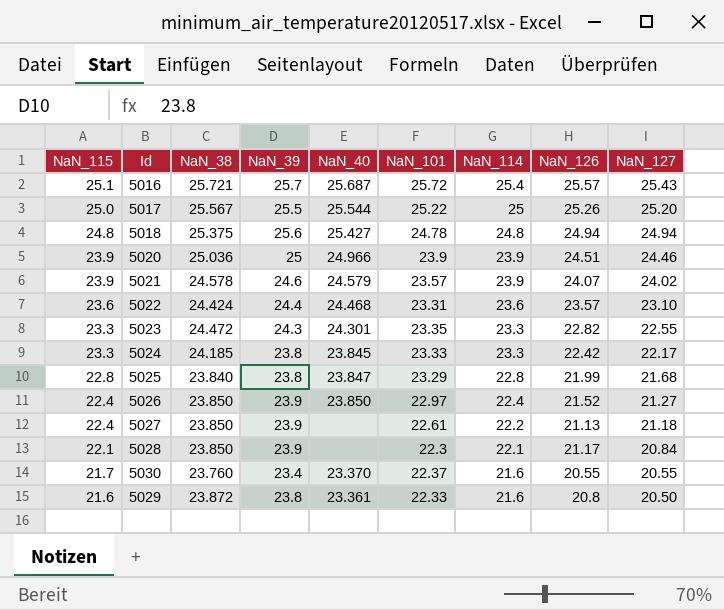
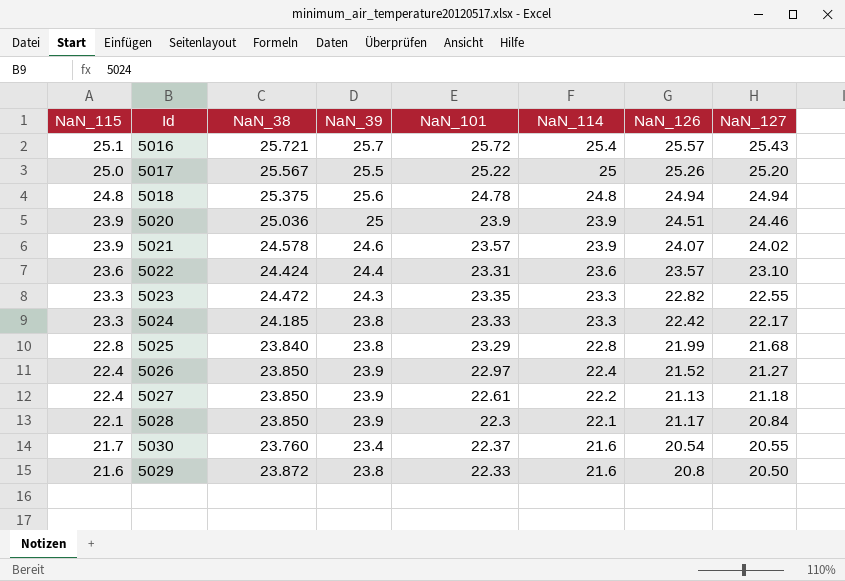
column NaN_40 | position: 5 -> none
5030 | NaN_126: 20.55 -> 20.54

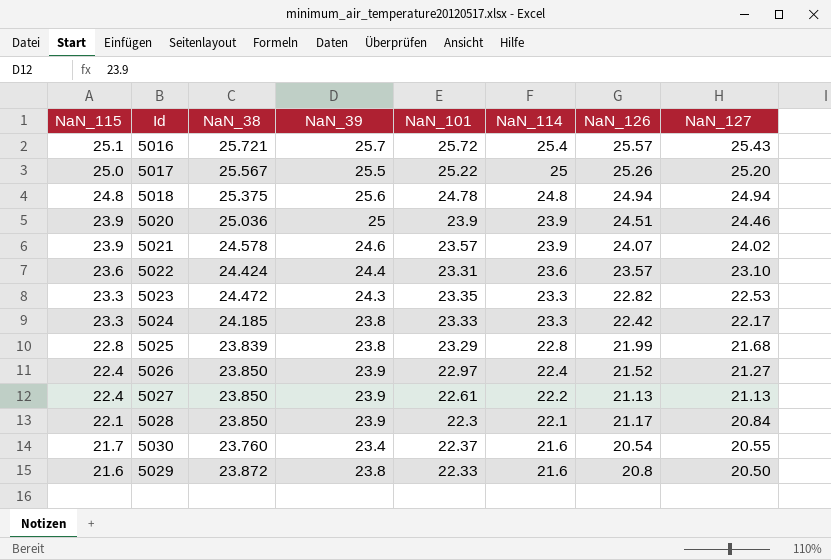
5023 | NaN_127: 22.55 -> 22.53
5025 | NaN_38: 23.840 -> 23.839
5027 | NaN_127: 21.18 -> 21.13

